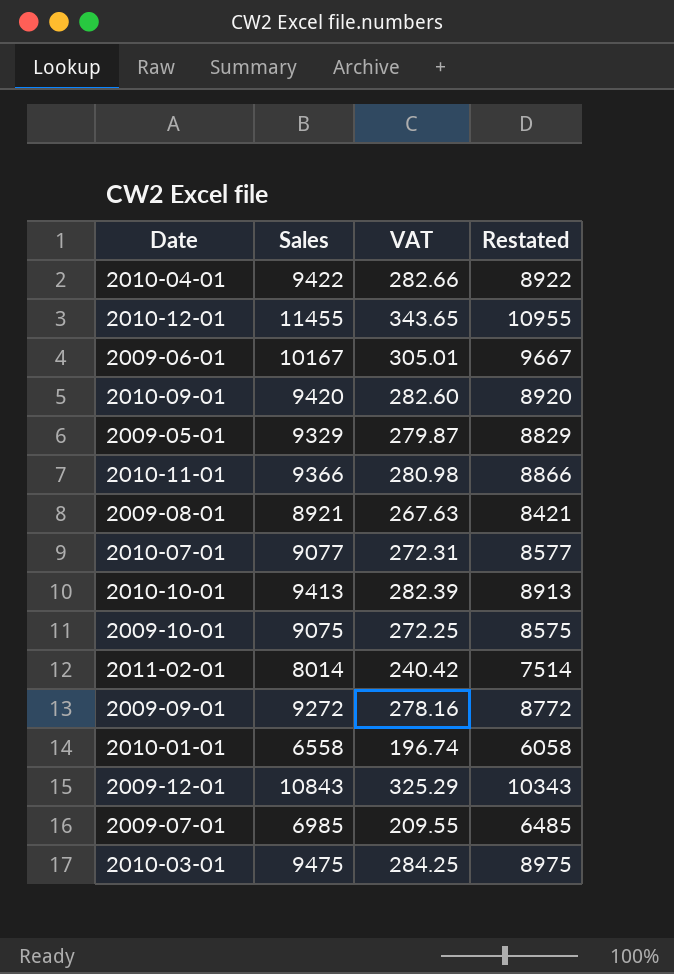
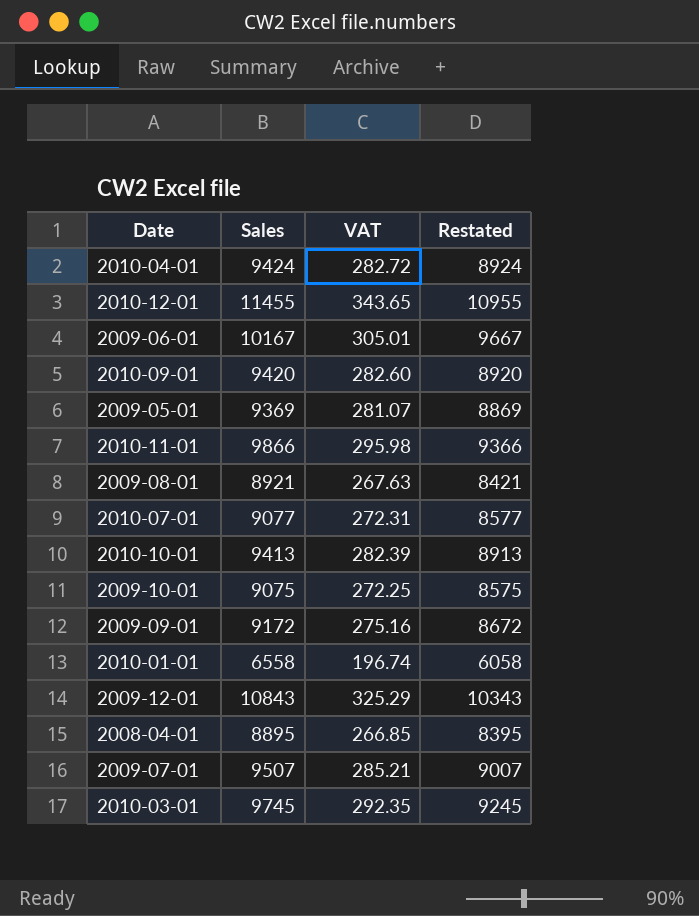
row 2011-02-01: 8014 | 240.42 | 7514 -> none
2010-04-01 | Sales: 9422 -> 9424
2010-04-01 | VAT: 282.66 -> 282.72
2010-04-01 | Restated: 8922 -> 8924
2009-05-01 | Sales: 9329 -> 9369
2009-05-01 | VAT: 279.87 -> 281.07
2009-05-01 | Restated: 8829 -> 8869
2010-11-01 | Sales: 9366 -> 9866
2010-11-01 | VAT: 280.98 -> 295.98
2010-11-01 | Restated: 8866 -> 9366
2009-09-01 | Sales: 9272 -> 9172
2009-09-01 | VAT: 278.16 -> 275.16
2009-09-01 | Restated: 8772 -> 8672
row 2008-04-01: none -> 8895 | 266.85 | 8395
2009-07-01 | Sales: 6985 -> 9507
2009-07-01 | VAT: 209.55 -> 285.21
2009-07-01 | Restated: 6485 -> 9007
2010-03-01 | Sales: 9475 -> 9745
2010-03-01 | VAT: 284.25 -> 292.35
2010-03-01 | Restated: 8975 -> 9245

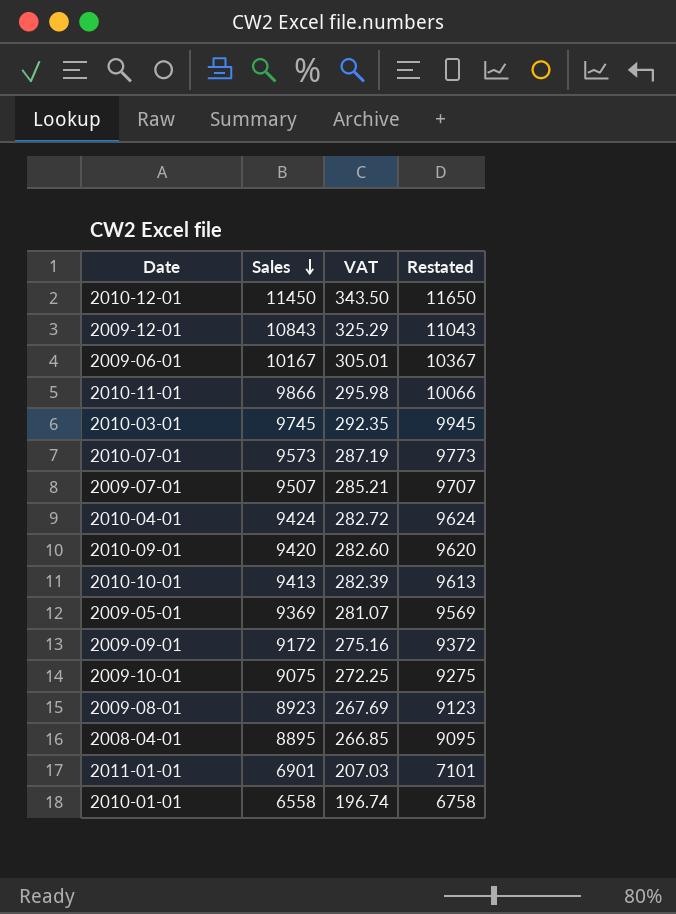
row order: none -> Sales descending
column Restated | formula: [Sales] - 500 -> [Sales] + 200
2010-12-01 | Sales: 11455 -> 11450
2010-12-01 | VAT: 343.65 -> 343.50
2010-07-01 | Sales: 9077 -> 9573
2010-07-01 | VAT: 272.31 -> 287.19
2009-08-01 | Sales: 8921 -> 8923
2009-08-01 | VAT: 267.63 -> 267.69
row 2011-01-01: none -> 6901 | 207.03 | 7101

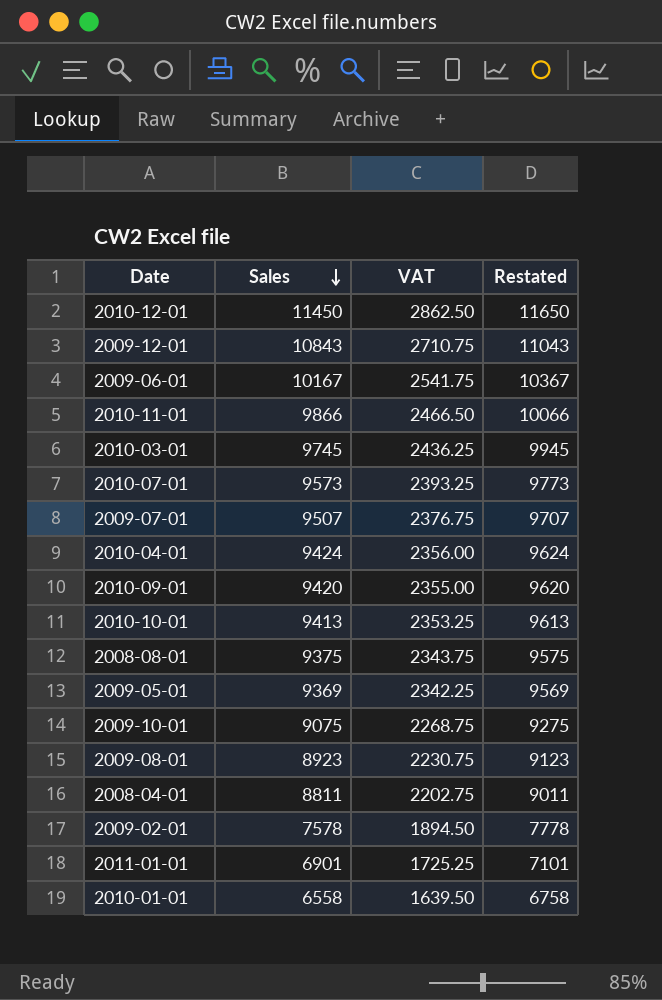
column VAT | formula: [Sales] * 0.03 -> [Sales] * 0.25
row 2009-09-01: 9172 | 275.16 | 9372 -> none
row 2008-08-01: none -> 9375 | 2343.75 | 9575
2008-04-01 | Sales: 8895 -> 8811
2008-04-01 | Restated: 9095 -> 9011
row 2009-02-01: none -> 7578 | 1894.50 | 7778

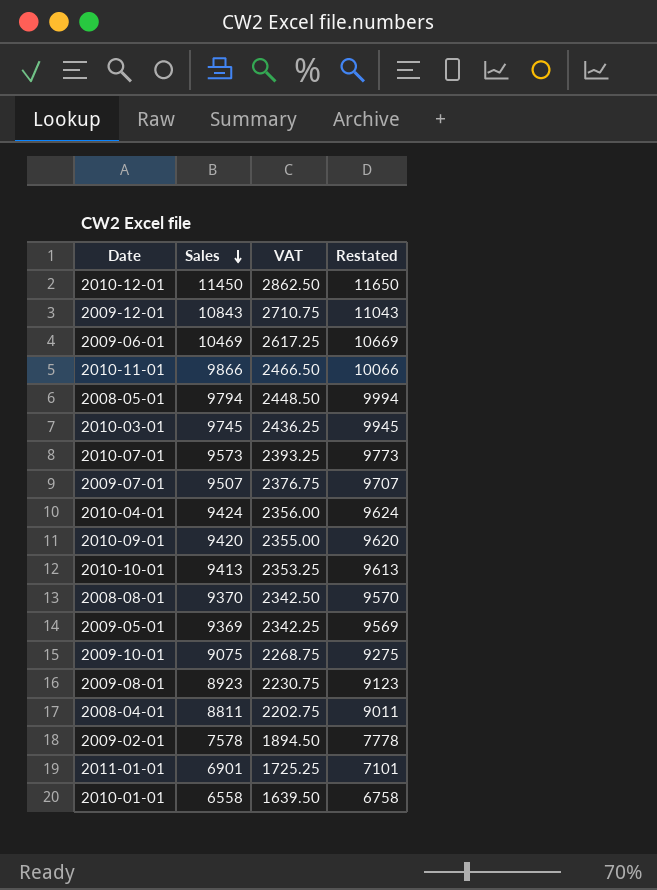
2009-06-01 | Sales: 10167 -> 10469
2009-06-01 | VAT: 2541.75 -> 2617.25
2009-06-01 | Restated: 10367 -> 10669
row 2008-05-01: none -> 9794 | 2448.50 | 9994
2008-08-01 | Sales: 9375 -> 9370
2008-08-01 | VAT: 2343.75 -> 2342.50
2008-08-01 | Restated: 9575 -> 9570

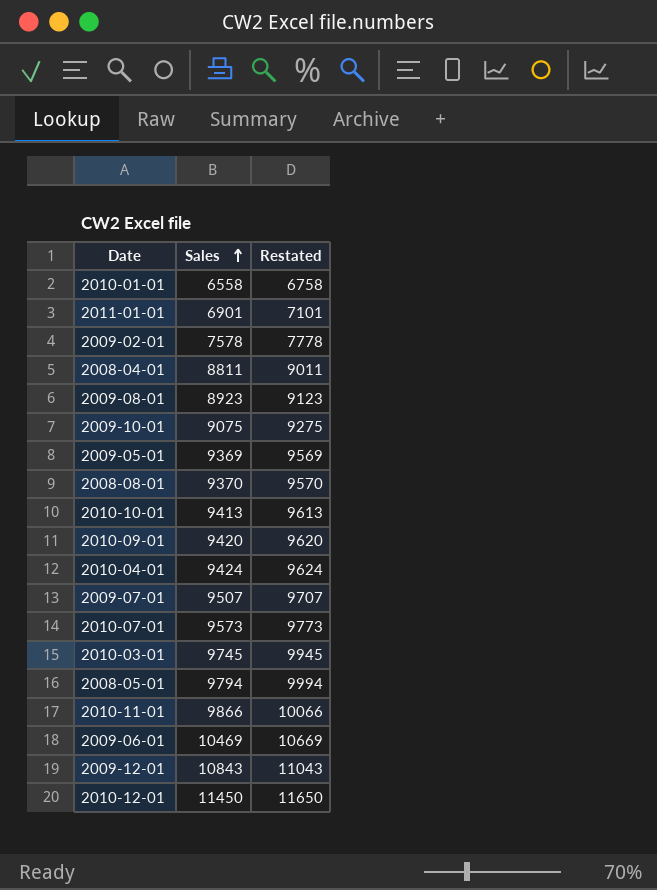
row order: Sales descending -> Sales ascending
column VAT | formula: [Sales] * 0.25 -> none

